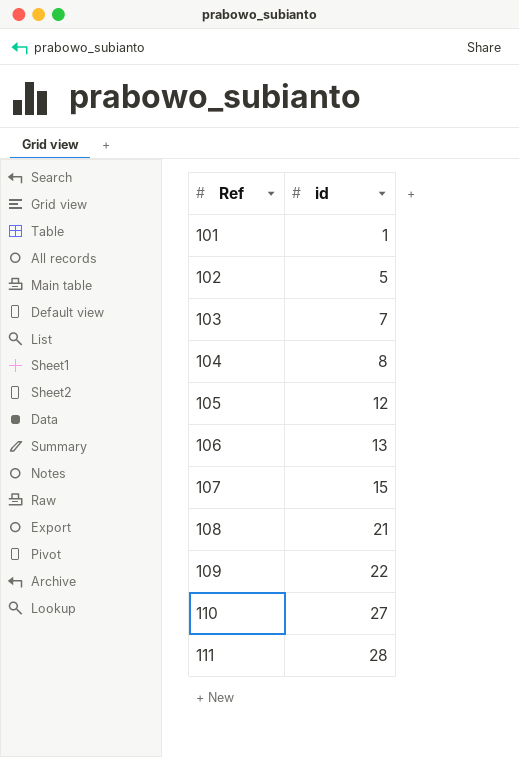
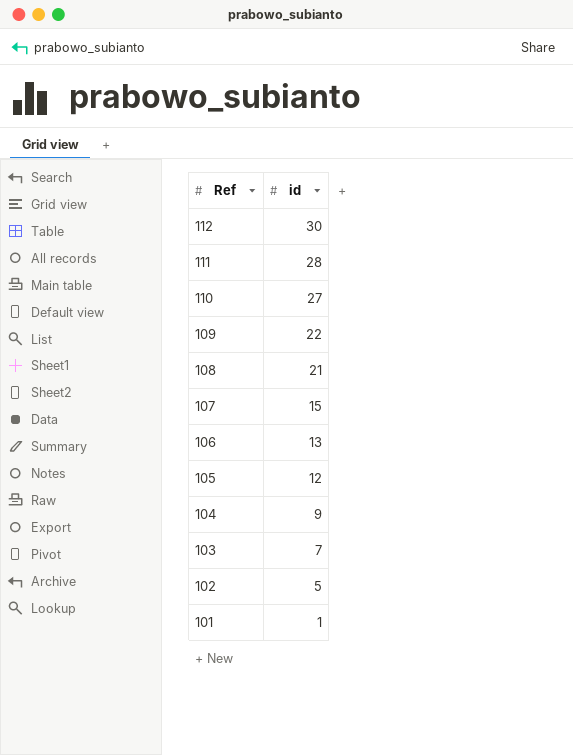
row order: Ref ascending -> Ref descending
row 112: none -> 30
104 | id: 8 -> 9

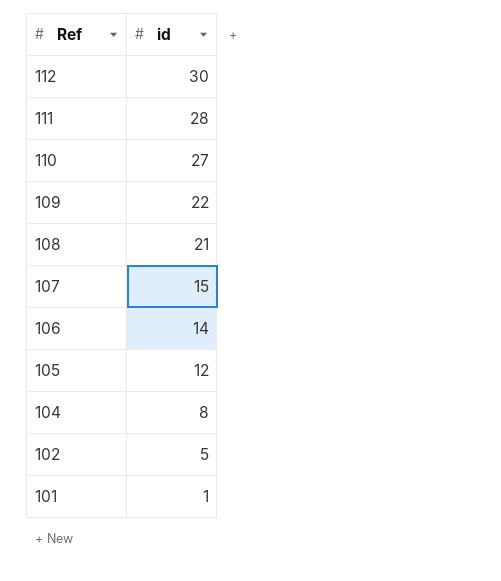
row 103: 7 -> none
106 | id: 13 -> 14
104 | id: 9 -> 8

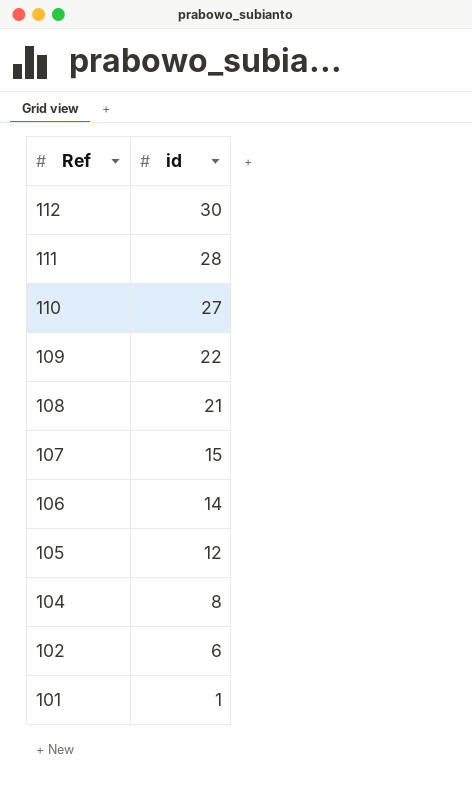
102 | id: 5 -> 6

